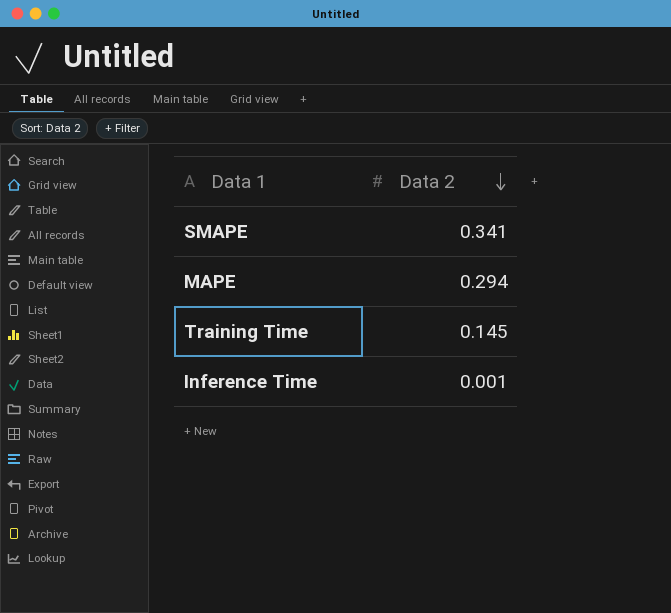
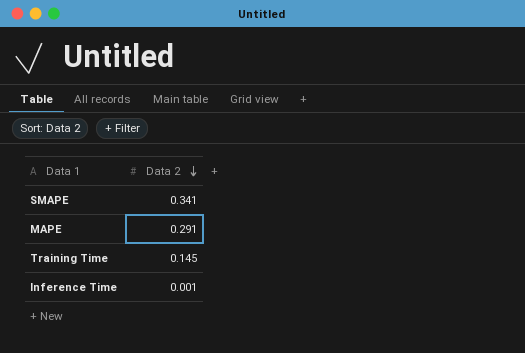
MAPE | Data 2: 0.294 -> 0.291

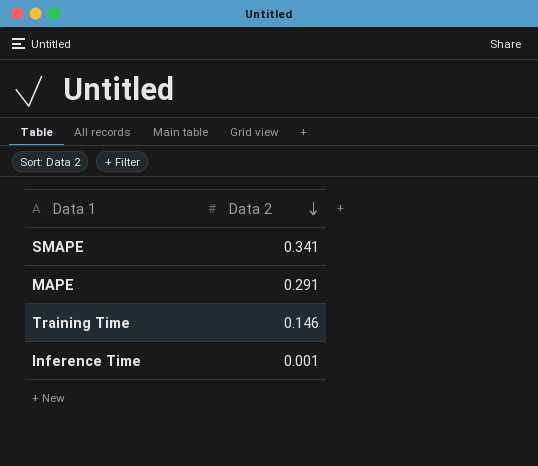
Training Time | Data 2: 0.145 -> 0.146

